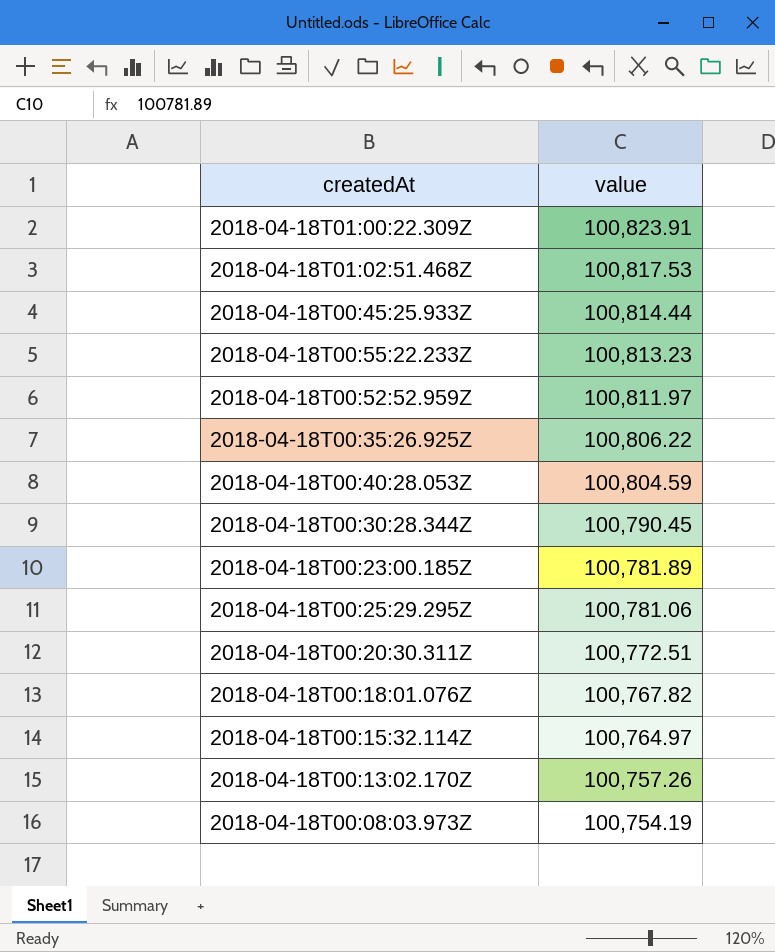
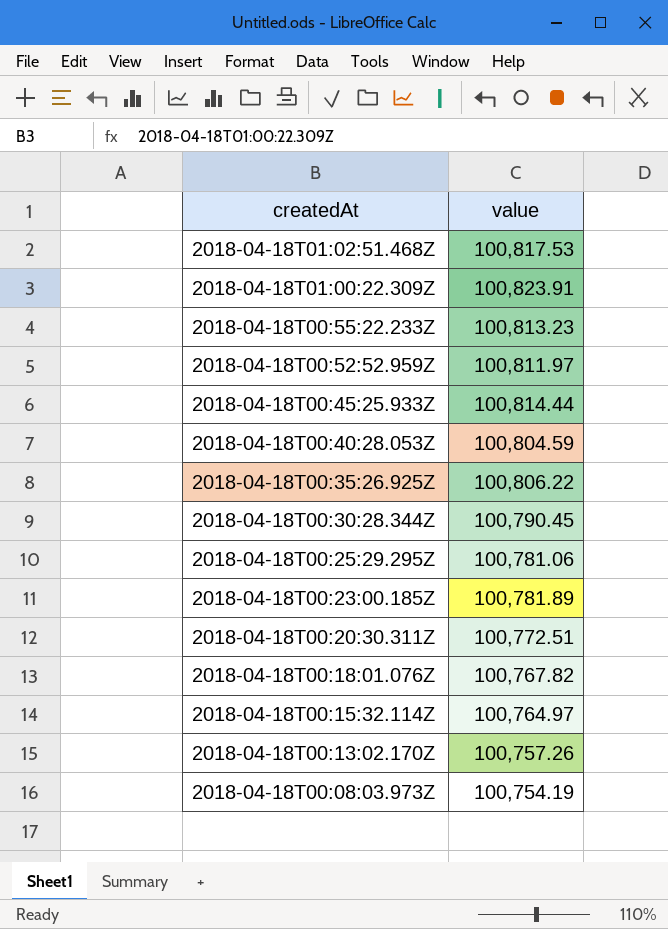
row order: value descending -> createdAt descending

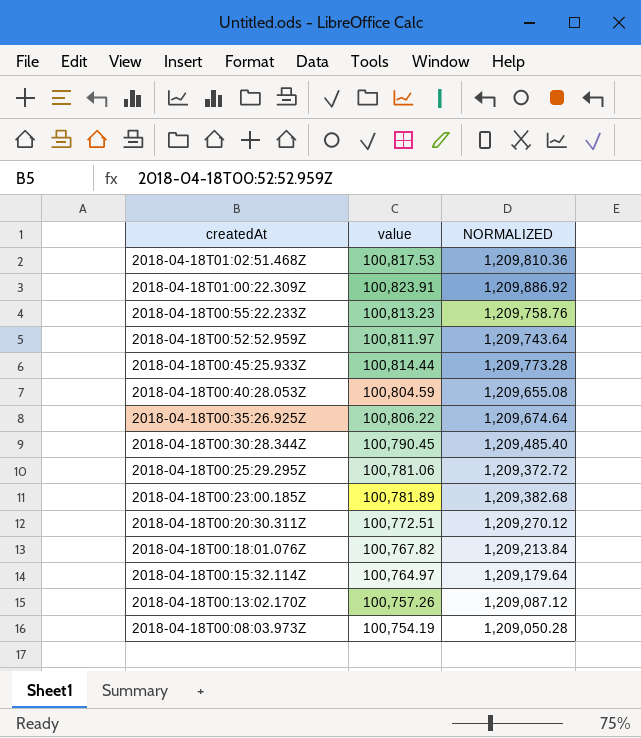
column NORMALIZED | formula: none -> [value] * 12

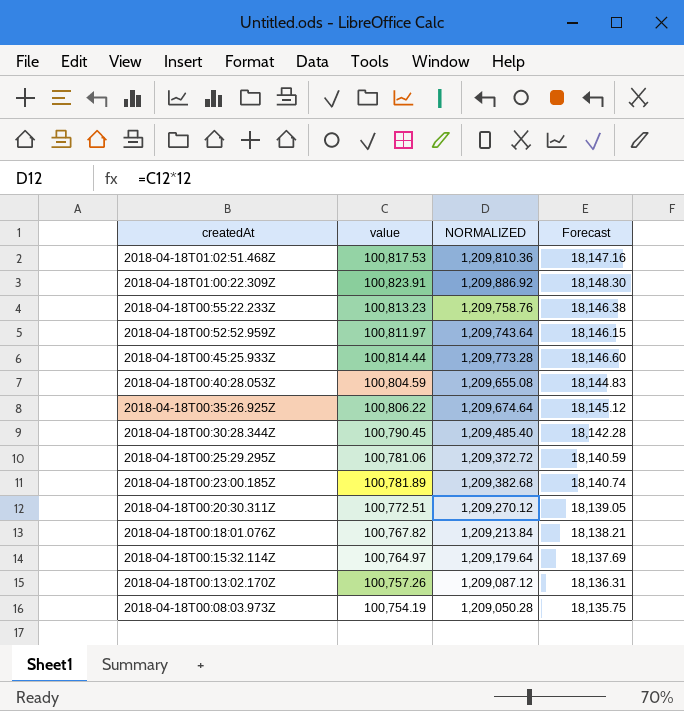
column Forecast | formula: none -> [value] * 0.18

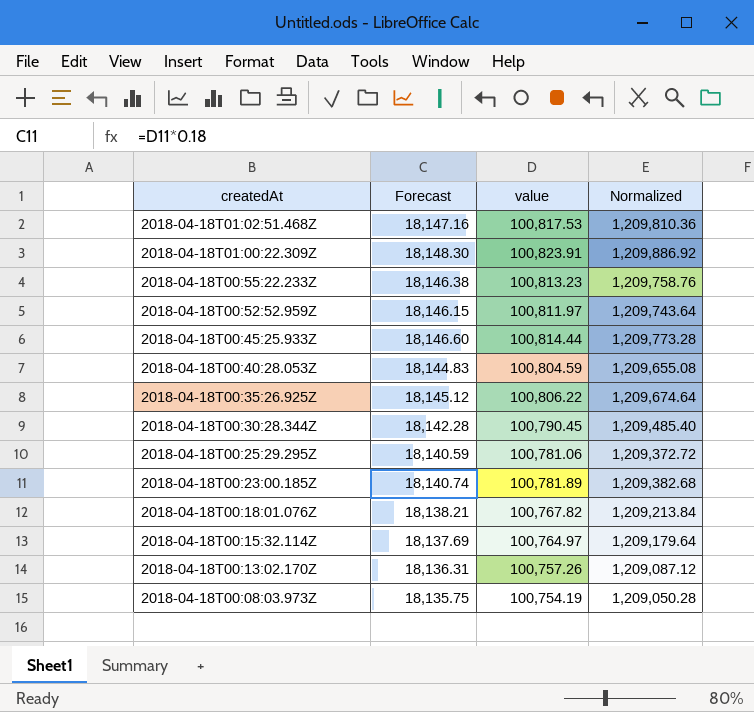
column Forecast | position: 4 -> 2
column name: NORMALIZED -> Normalized
row 2018-04-18T00:20:30.311Z: 100,772.51 | 1,209,270.12 | 18,139.05 -> none

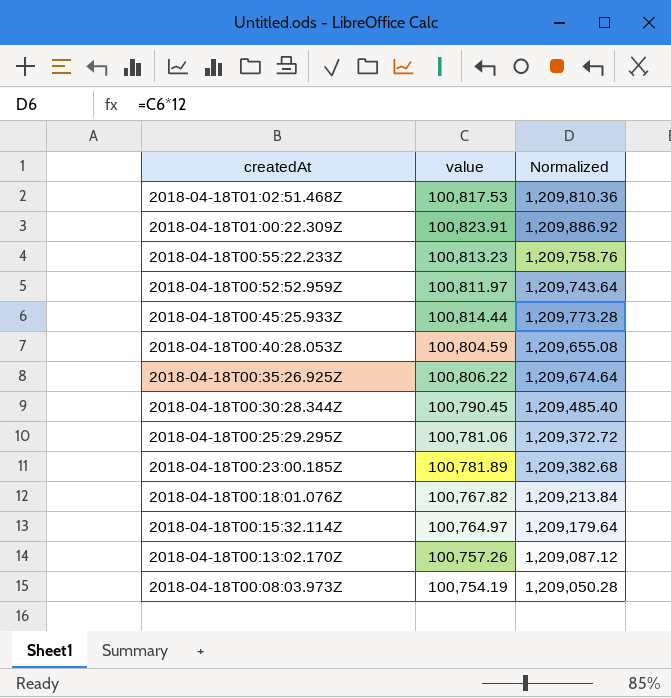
column Forecast | formula: [value] * 0.18 -> none

